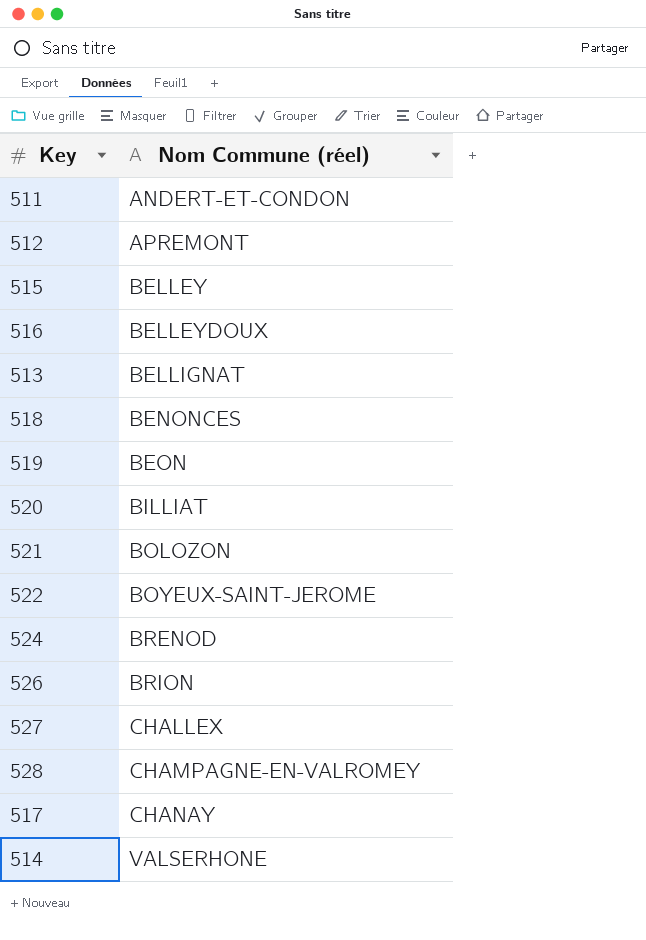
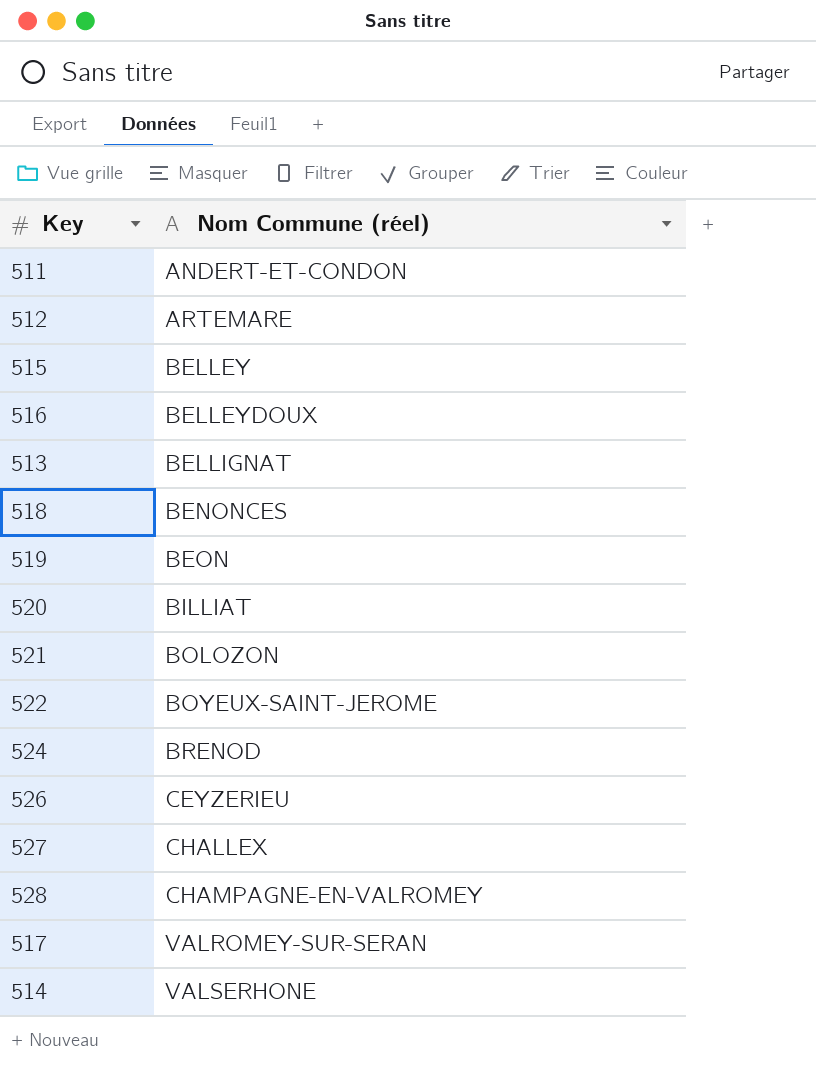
512 | Nom Commune (réel): APREMONT -> ARTEMARE
526 | Nom Commune (réel): BRION -> CEYZERIEU
517 | Nom Commune (réel): CHANAY -> VALROMEY-SUR-SERAN

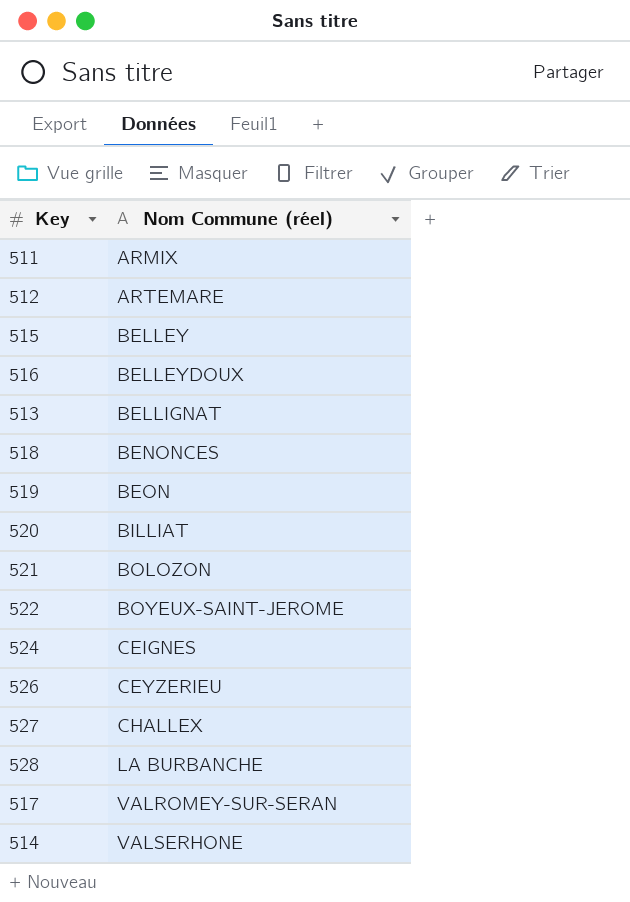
511 | Nom Commune (réel): ANDERT-ET-CONDON -> ARMIX
524 | Nom Commune (réel): BRENOD -> CEIGNES
528 | Nom Commune (réel): CHAMPAGNE-EN-VALROMEY -> LA BURBANCHE

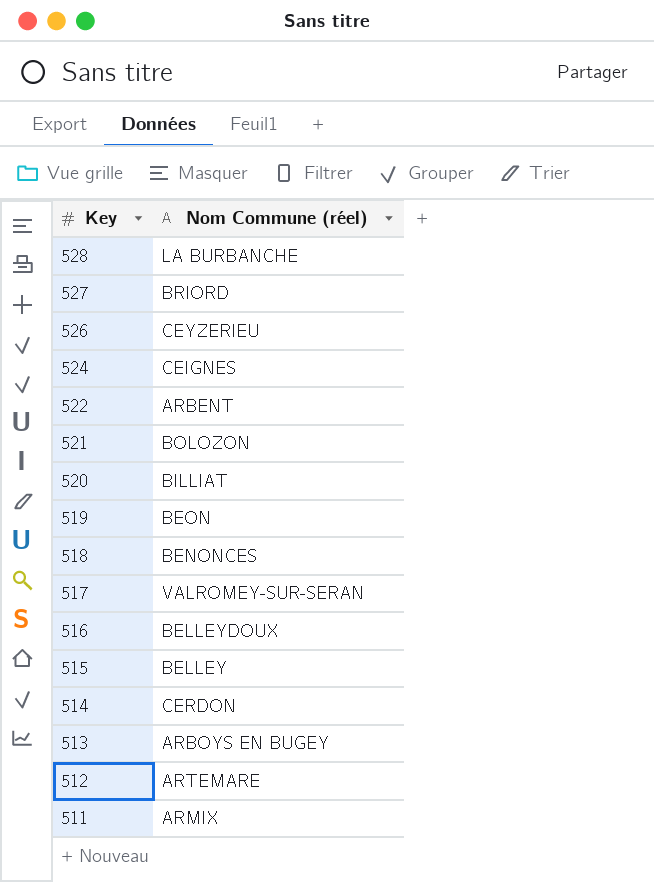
row order: Nom Commune (réel) ascending -> Key descending
527 | Nom Commune (réel): CHALLEX -> BRIORD
522 | Nom Commune (réel): BOYEUX-SAINT-JEROME -> ARBENT
514 | Nom Commune (réel): VALSERHONE -> CERDON
513 | Nom Commune (réel): BELLIGNAT -> ARBOYS EN BUGEY

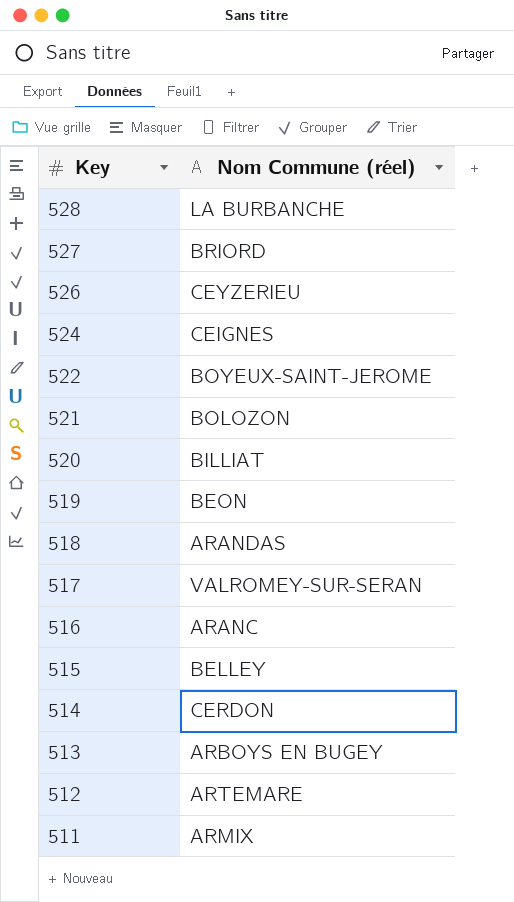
522 | Nom Commune (réel): ARBENT -> BOYEUX-SAINT-JEROME
518 | Nom Commune (réel): BENONCES -> ARANDAS
516 | Nom Commune (réel): BELLEYDOUX -> ARANC

